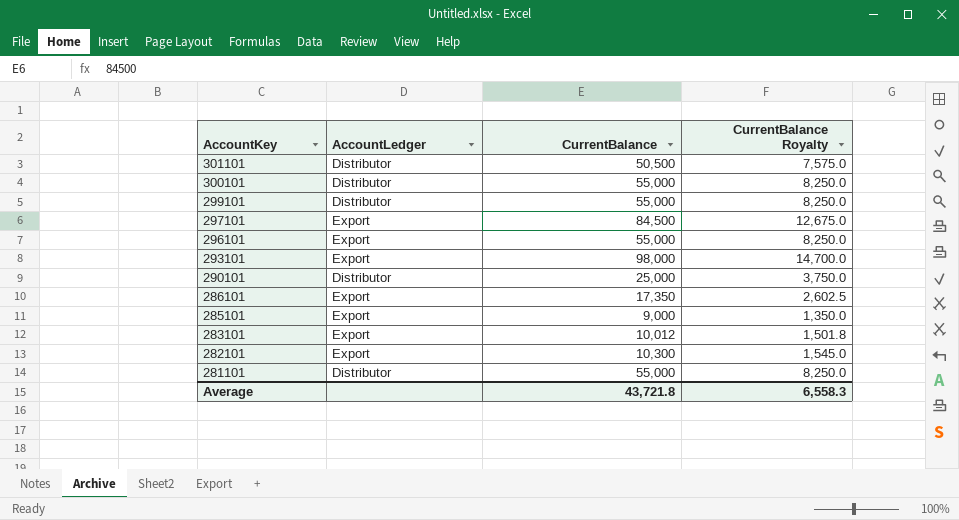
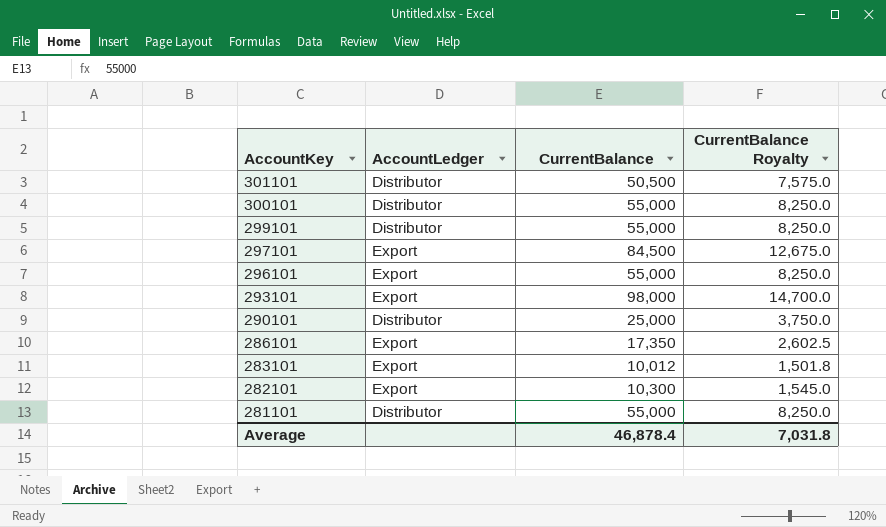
row 285101: Export | 9,000 | 1,350.0 -> none
Average | CurrentBalance: 43,721.8 -> 46,878.4
Average | CurrentBalance Royalty: 6,558.3 -> 7,031.8

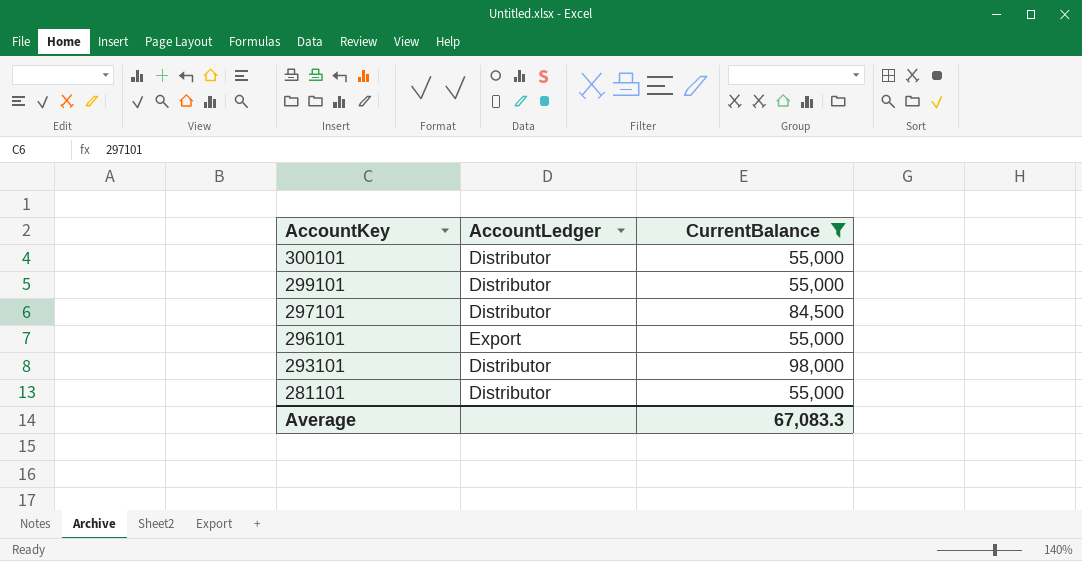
filter: none -> CurrentBalance >= 55,000
column CurrentBalance Royalty | formula: [CurrentBalance] * 0.15 -> none
297101 | AccountLedger: Export -> Distributor
293101 | AccountLedger: Export -> Distributor
Average | CurrentBalance: 46,878.4 -> 67,083.3

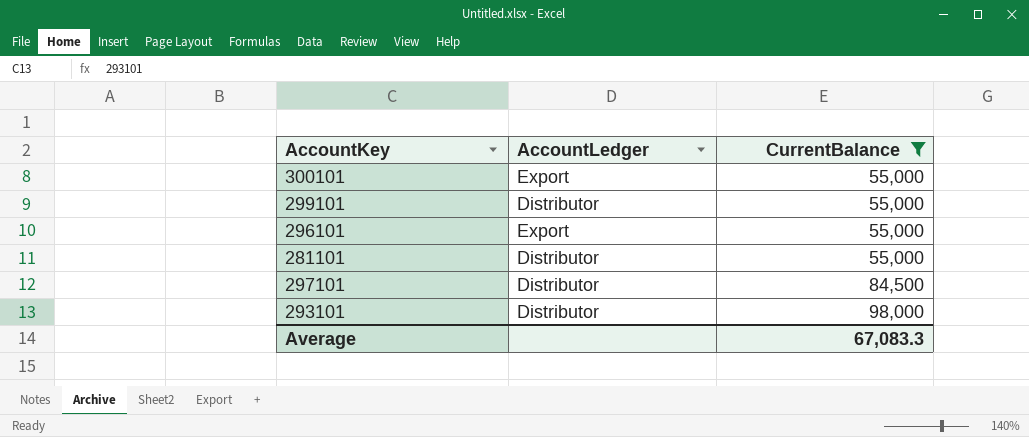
row order: AccountKey descending -> CurrentBalance ascending
300101 | AccountLedger: Distributor -> Export

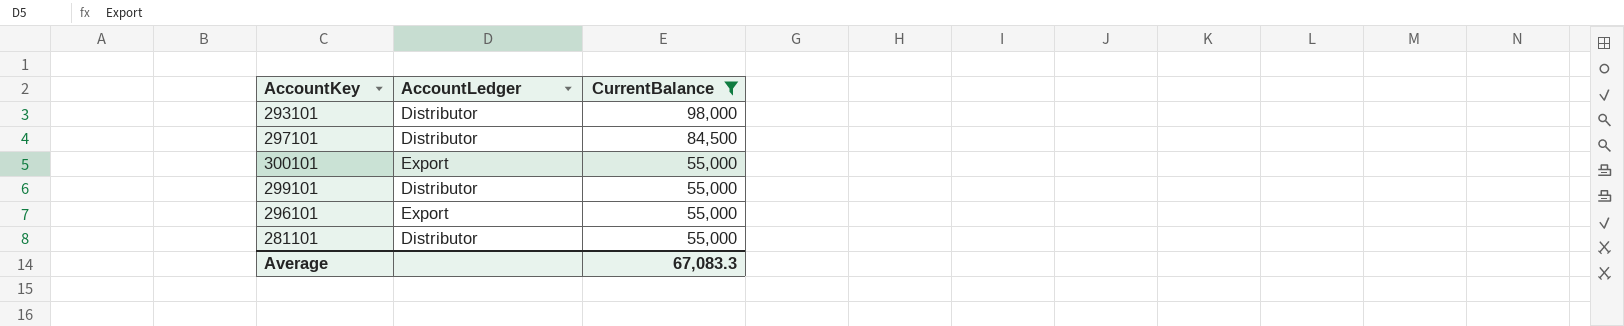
row order: CurrentBalance ascending -> CurrentBalance descending

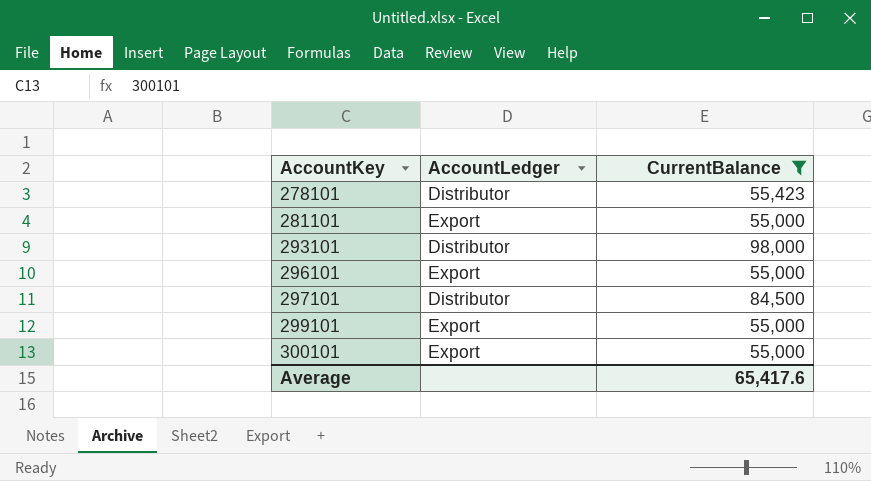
row order: CurrentBalance descending -> AccountKey ascending
row 278101: none -> Distributor | 55,423
281101 | AccountLedger: Distributor -> Export
299101 | AccountLedger: Distributor -> Export
Average | CurrentBalance: 67,083.3 -> 65,417.6

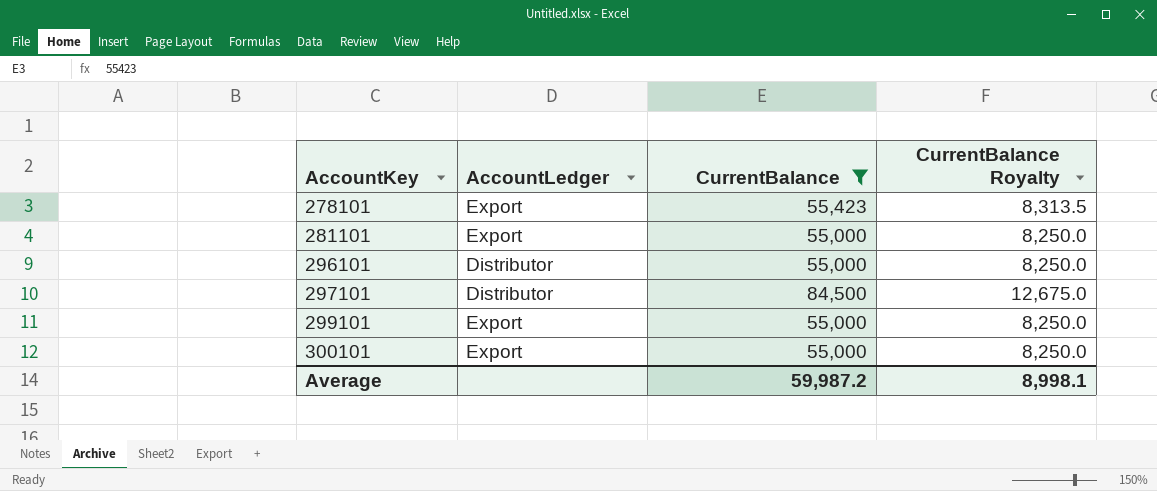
column CurrentBalance Royalty | formula: none -> [CurrentBalance] * 0.15
row 293101: Distributor | 98,000 -> none
278101 | AccountLedger: Distributor -> Export
296101 | AccountLedger: Export -> Distributor
Average | CurrentBalance: 65,417.6 -> 59,987.2

